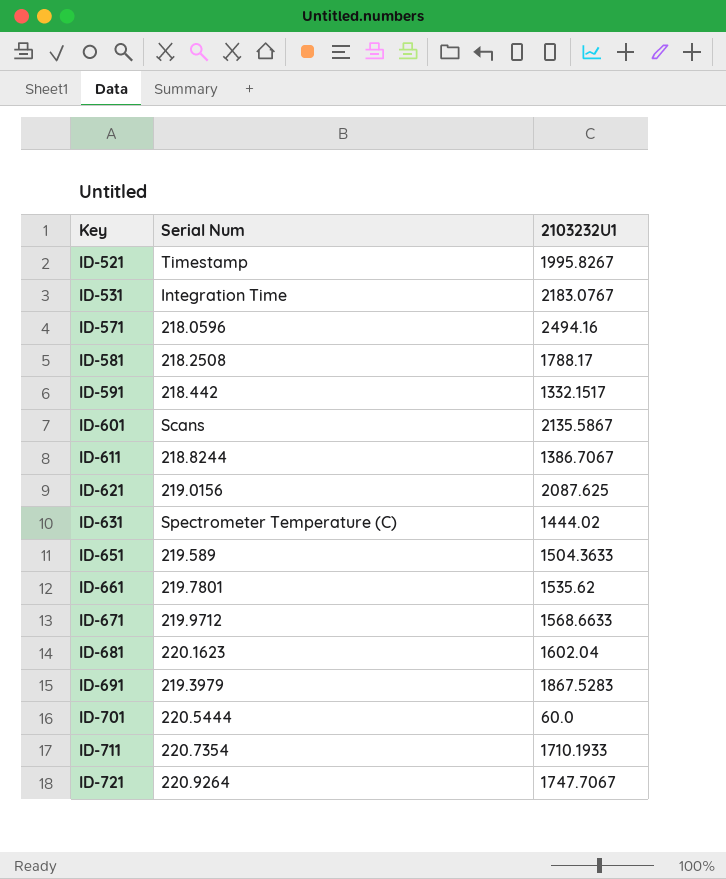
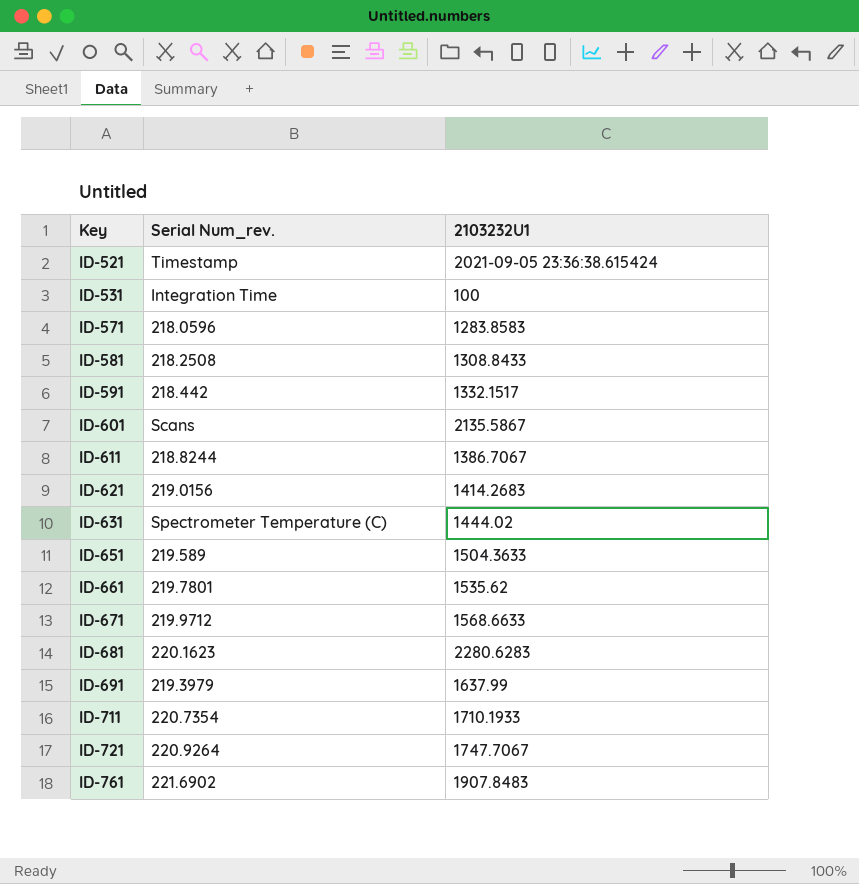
column name: Serial Num -> Serial Num_rev.
row ID-701: 220.5444 | 60.0 -> none
ID-521 | 2103232U1: 1995.8267 -> 2021-09-05 23:36:38.615424
ID-531 | 2103232U1: 2183.0767 -> 100
ID-571 | 2103232U1: 2494.16 -> 1283.8583
ID-581 | 2103232U1: 1788.17 -> 1308.8433
ID-621 | 2103232U1: 2087.625 -> 1414.2683
ID-681 | 2103232U1: 1602.04 -> 2280.6283
ID-691 | 2103232U1: 1867.5283 -> 1637.99
row ID-761: none -> 221.6902 | 1907.8483

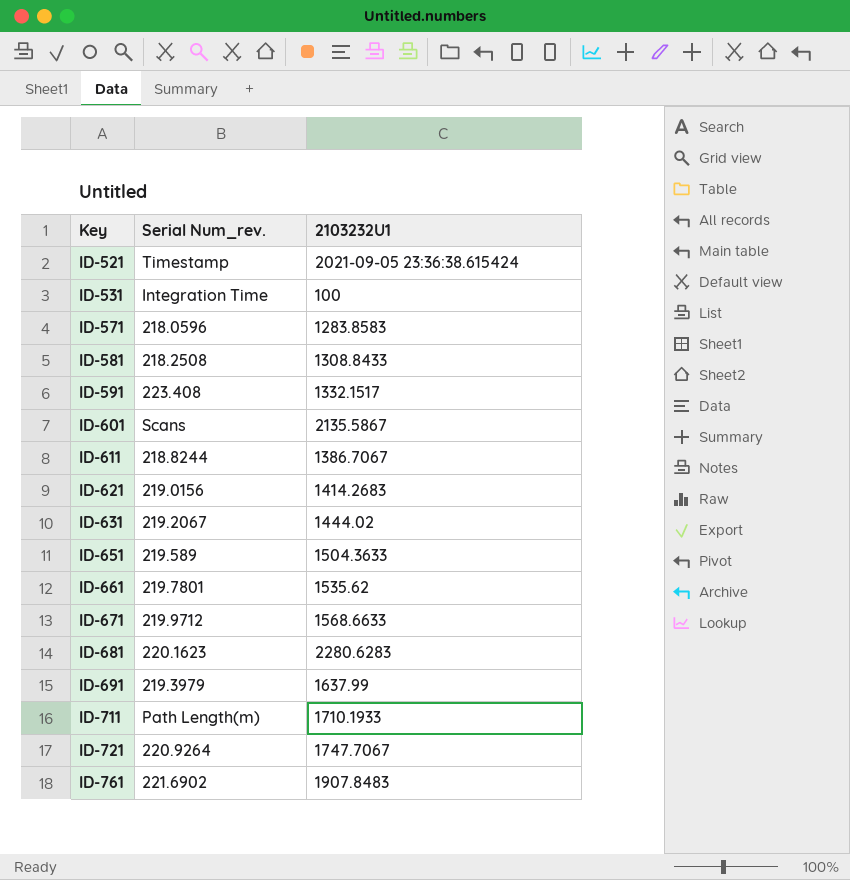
ID-591 | Serial Num_rev.: 218.442 -> 223.408
ID-631 | Serial Num_rev.: Spectrometer Temperature (C) -> 219.2067
ID-711 | Serial Num_rev.: 220.7354 -> Path Length(m)

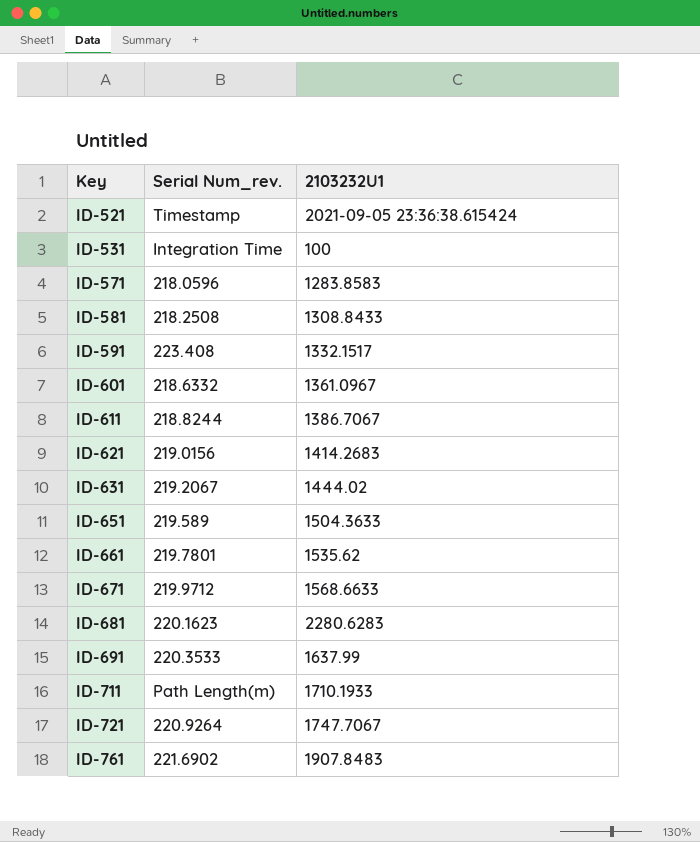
ID-601 | Serial Num_rev.: Scans -> 218.6332
ID-601 | 2103232U1: 2135.5867 -> 1361.0967
ID-691 | Serial Num_rev.: 219.3979 -> 220.3533

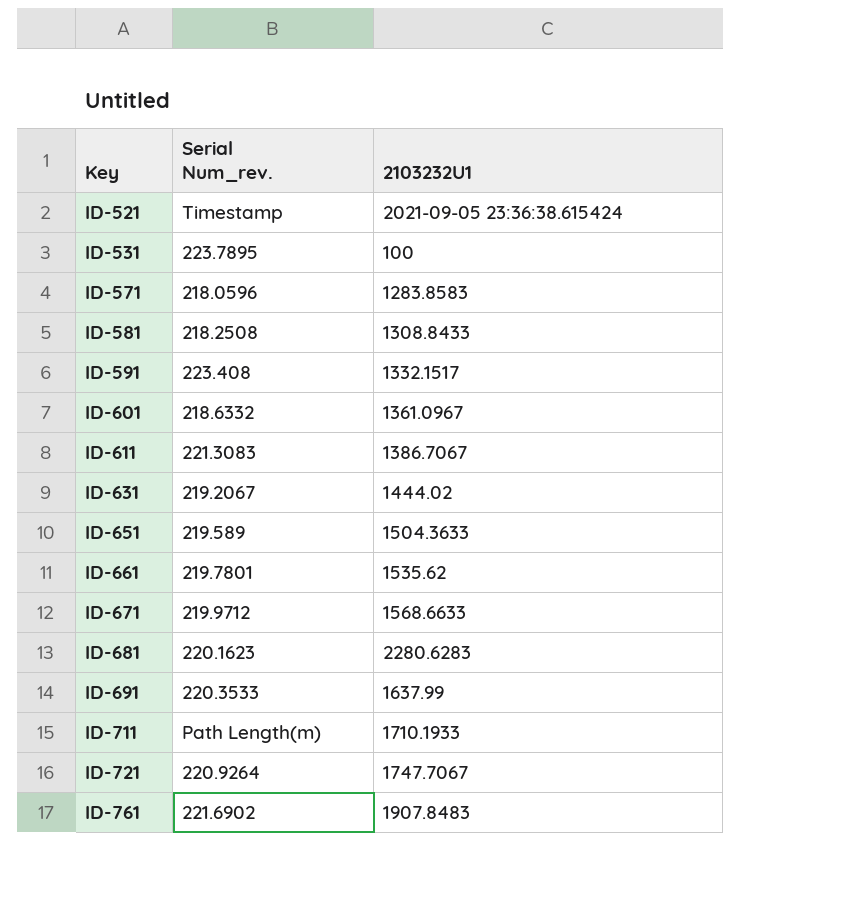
row ID-621: 219.0156 | 1414.2683 -> none
ID-531 | Serial Num_rev.: Integration Time -> 223.7895
ID-611 | Serial Num_rev.: 218.8244 -> 221.3083

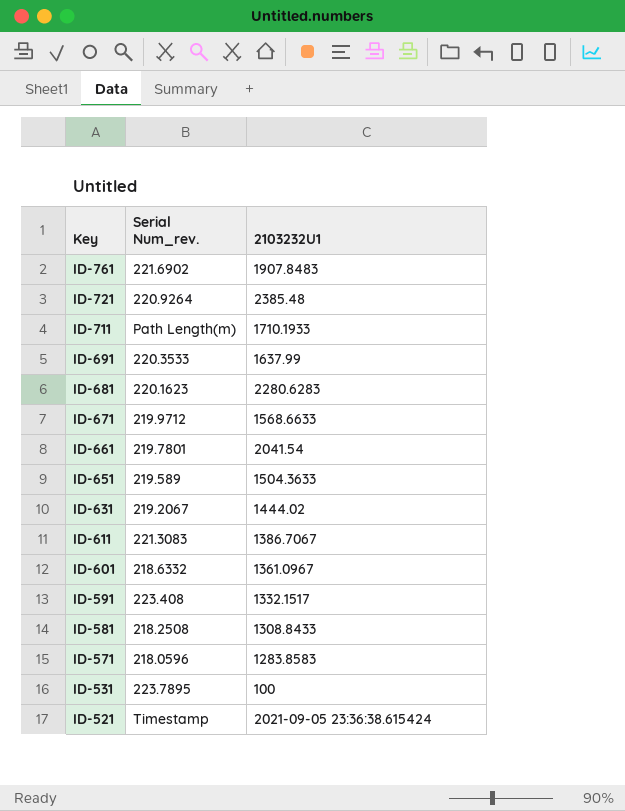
row order: Key ascending -> Key descending
ID-721 | 2103232U1: 1747.7067 -> 2385.48
ID-661 | 2103232U1: 1535.62 -> 2041.54

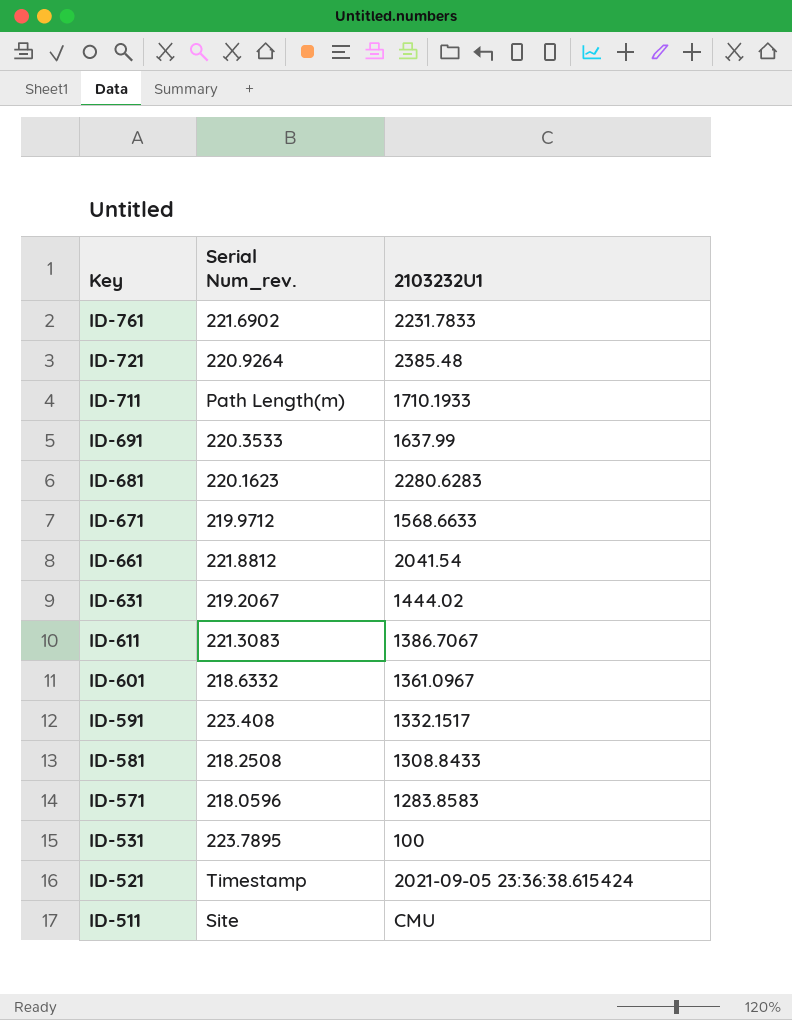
row ID-651: 219.589 | 1504.3633 -> none
ID-761 | 2103232U1: 1907.8483 -> 2231.7833
ID-661 | Serial Num_rev.: 219.7801 -> 221.8812
row ID-511: none -> Site | CMU

